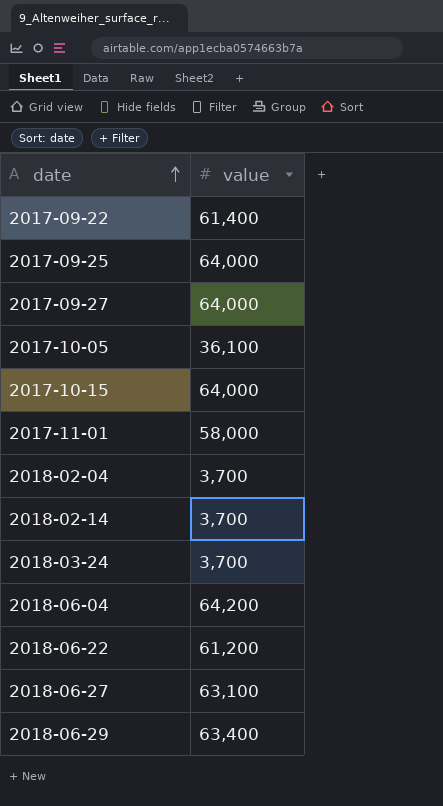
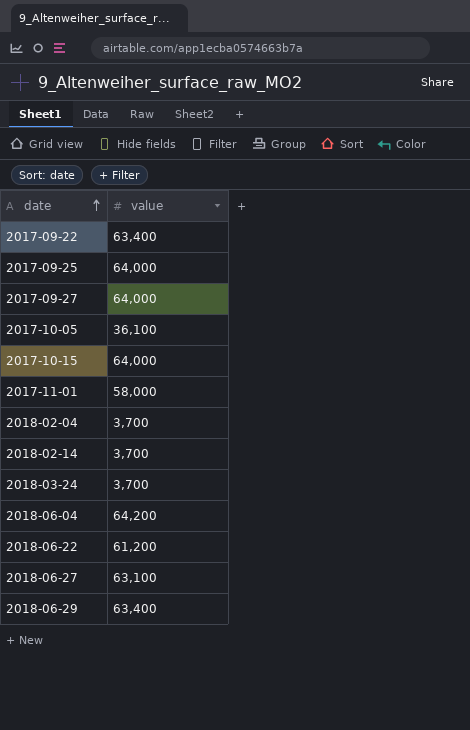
2017-09-22 | value: 61,400 -> 63,400

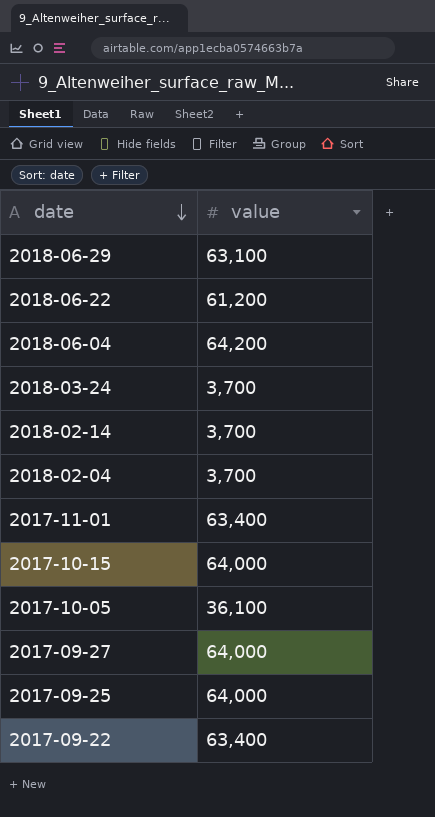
row order: date ascending -> date descending
row 2018-06-27: 63,100 -> none
2018-06-29 | value: 63,400 -> 63,100
2017-11-01 | value: 58,000 -> 63,400

